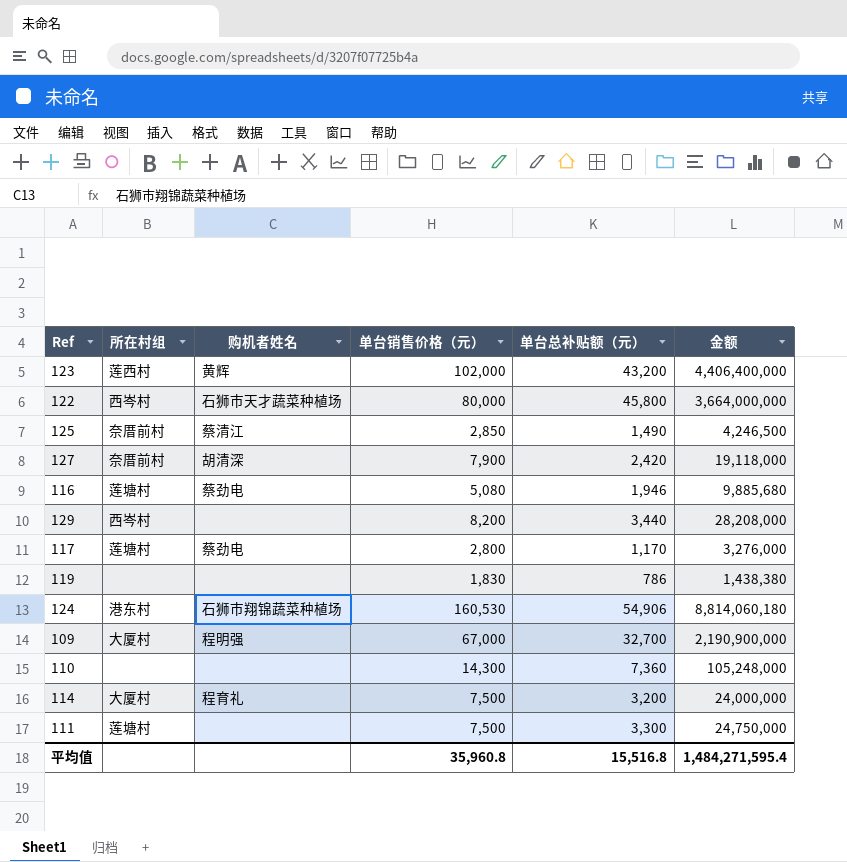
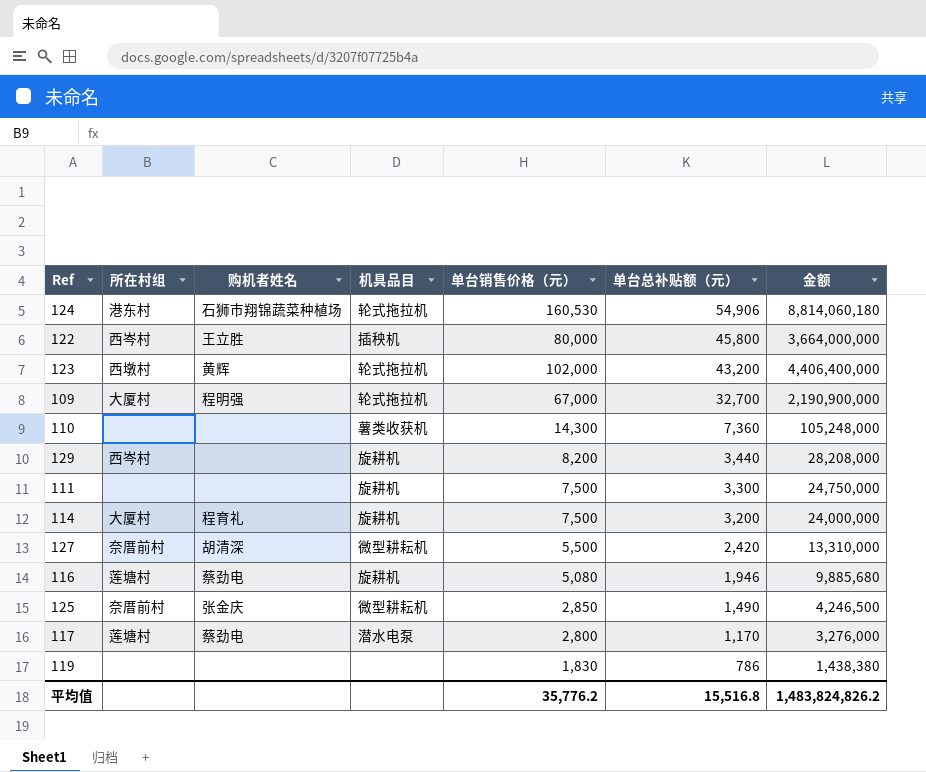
row order: none -> 单台总补贴额（元） descending
column 机具品目 | position: none -> 4
122 | 购机者姓名: 石狮市天才蔬菜种植场 -> 王立胜
123 | 所在村组: 莲西村 -> 西墩村
111 | 所在村组: 莲塘村 -> none
127 | 单台销售价格（元）: 7,900 -> 5,500
127 | 金额: 19,118,000 -> 13,310,000
125 | 购机者姓名: 蔡清江 -> 张金庆
平均值 | 单台销售价格（元）: 35,960.8 -> 35,776.2
平均值 | 金额: 1,484,271,595.4 -> 1,483,824,826.2

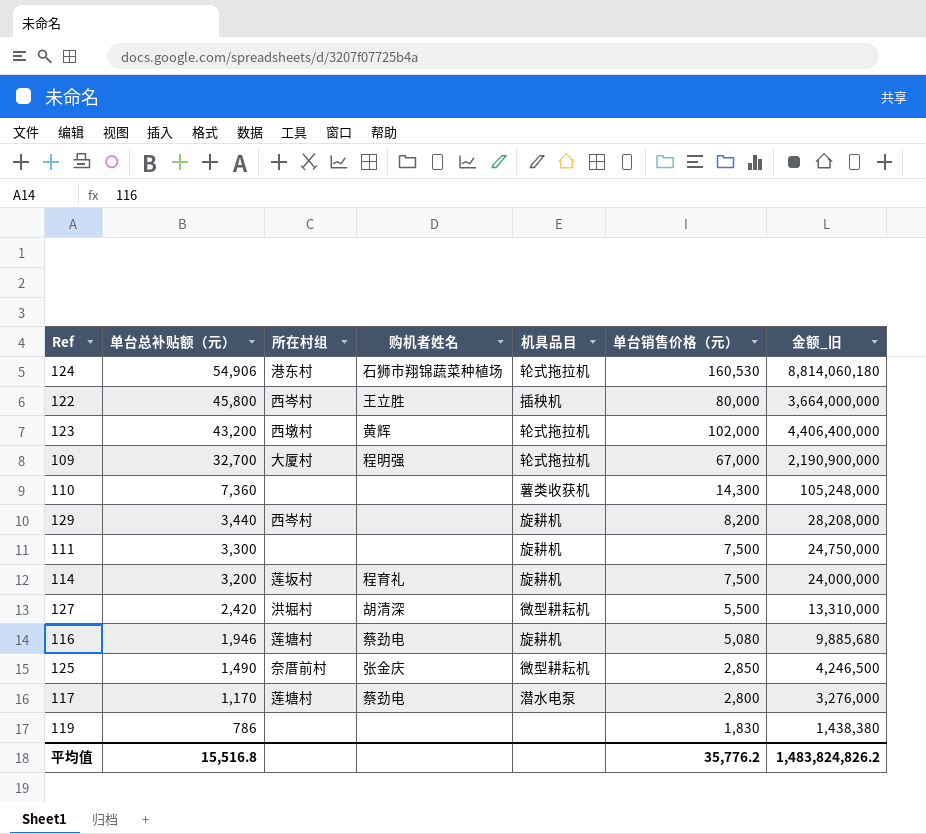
column 单台总补贴额（元） | position: 6 -> 2
column name: 金额 -> 金额_旧
114 | 所在村组: 大厦村 -> 莲坂村
127 | 所在村组: 奈厝前村 -> 洪堀村

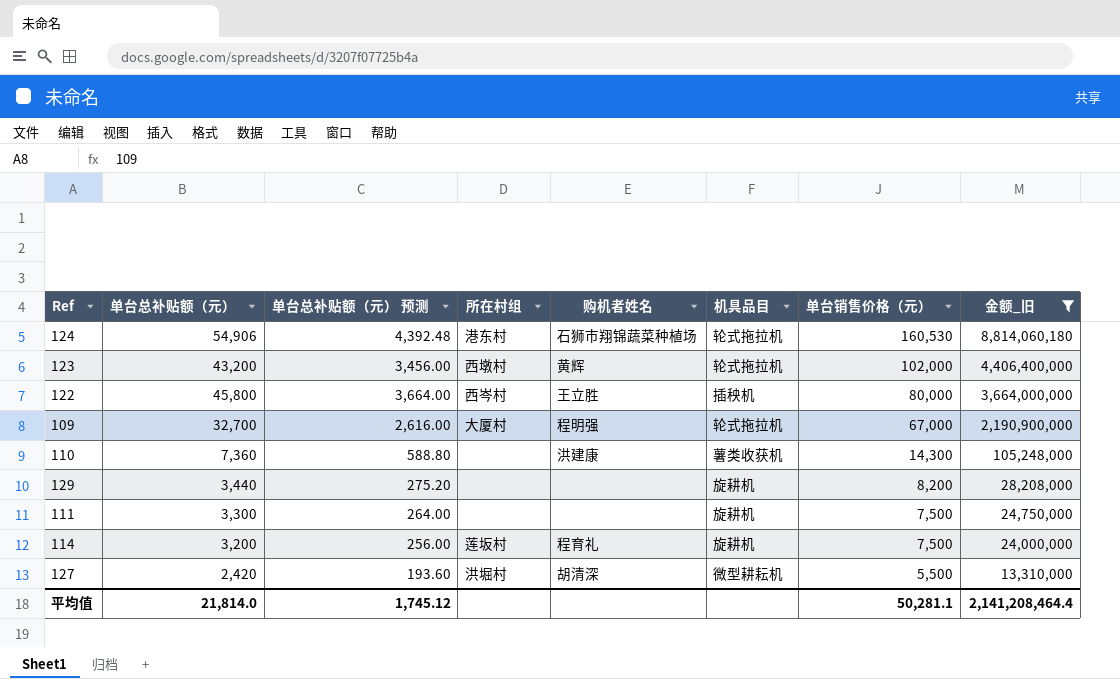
filter: none -> 金额_旧 >= 13,310,000
row order: 单台总补贴额（元） descending -> 单台销售价格（元） descending
column 单台总补贴额（元） 预测 | formula: none -> [单台总补贴额（元）] * 0.08
110 | 购机者姓名: none -> 洪建康
129 | 所在村组: 西岑村 -> none
平均值 | 单台总补贴额（元）: 15,516.8 -> 21,814.0
平均值 | 单台销售价格（元）: 35,776.2 -> 50,281.1
平均值 | 金额_旧: 1,483,824,826.2 -> 2,141,208,464.4

